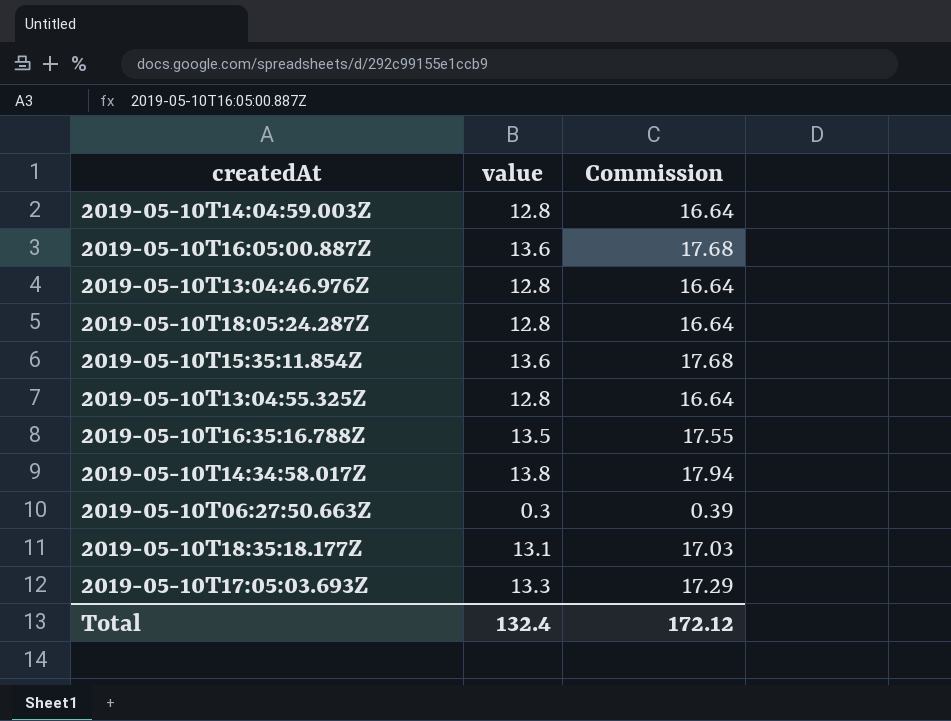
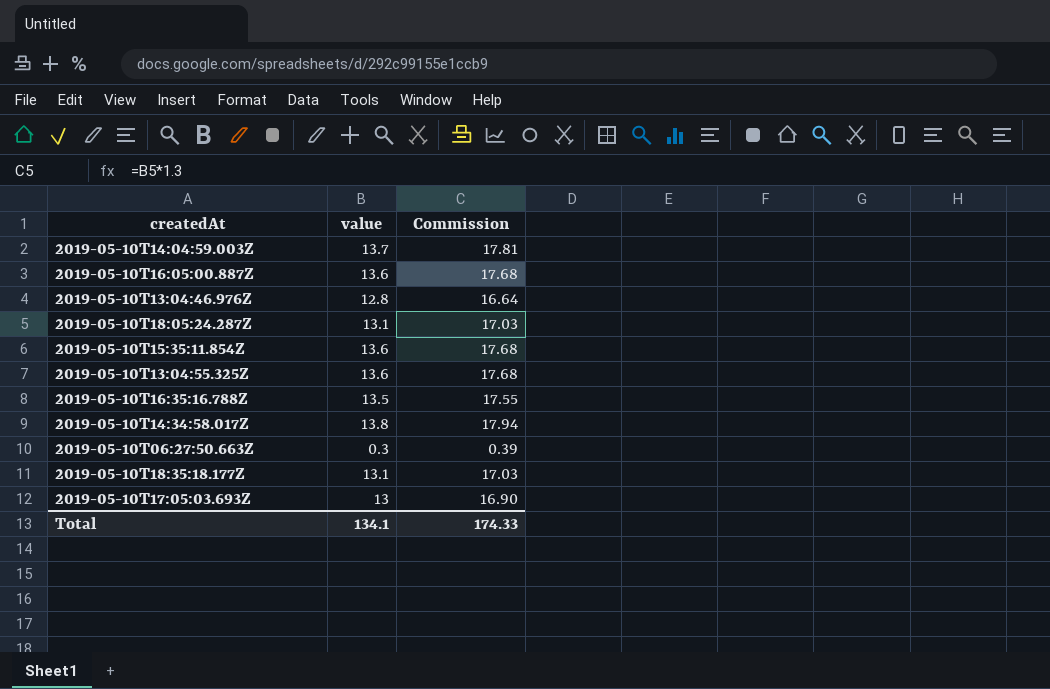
2019-05-10T14:04:59.003Z | value: 12.8 -> 13.7
2019-05-10T14:04:59.003Z | Commission: 16.64 -> 17.81
2019-05-10T18:05:24.287Z | value: 12.8 -> 13.1
2019-05-10T18:05:24.287Z | Commission: 16.64 -> 17.03
2019-05-10T13:04:55.325Z | value: 12.8 -> 13.6
2019-05-10T13:04:55.325Z | Commission: 16.64 -> 17.68
2019-05-10T17:05:03.693Z | value: 13.3 -> 13
2019-05-10T17:05:03.693Z | Commission: 17.29 -> 16.90
Total | value: 132.4 -> 134.1
Total | Commission: 172.12 -> 174.33

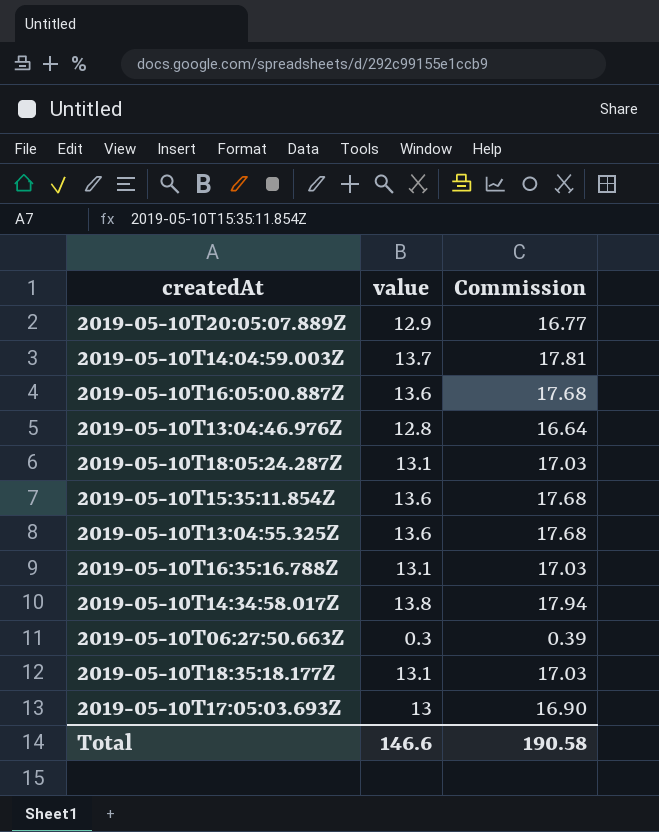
row 2019-05-10T20:05:07.889Z: none -> 12.9 | 16.77
2019-05-10T16:35:16.788Z | value: 13.5 -> 13.1
2019-05-10T16:35:16.788Z | Commission: 17.55 -> 17.03
Total | value: 134.1 -> 146.6
Total | Commission: 174.33 -> 190.58

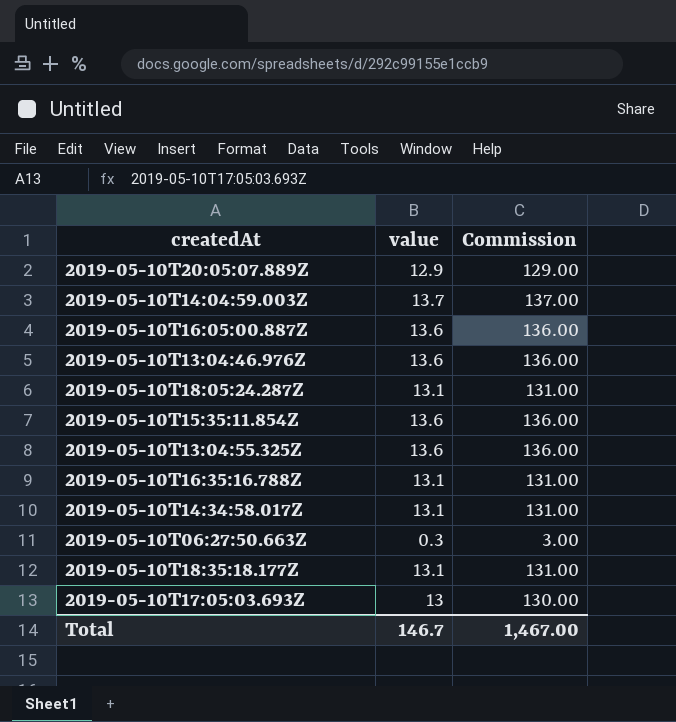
column Commission | formula: [value] * 1.3 -> [value] * 10
2019-05-10T13:04:46.976Z | value: 12.8 -> 13.6
2019-05-10T14:34:58.017Z | value: 13.8 -> 13.1
Total | value: 146.6 -> 146.7
Total | Commission: 190.58 -> 1,467.00

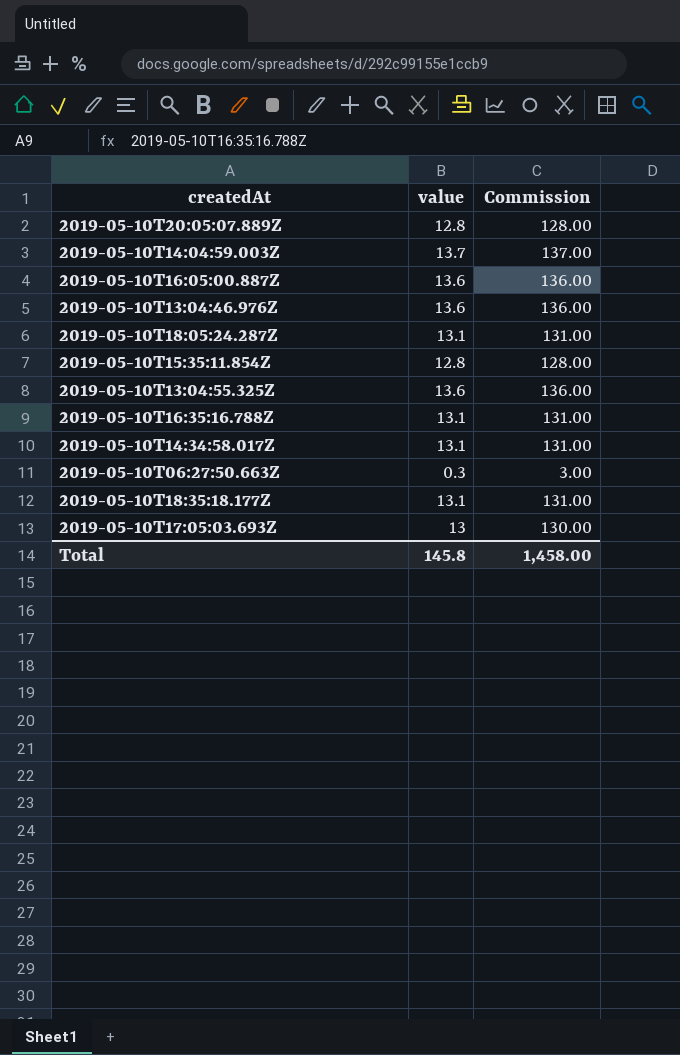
2019-05-10T20:05:07.889Z | value: 12.9 -> 12.8
2019-05-10T20:05:07.889Z | Commission: 129.00 -> 128.00
2019-05-10T15:35:11.854Z | value: 13.6 -> 12.8
2019-05-10T15:35:11.854Z | Commission: 136.00 -> 128.00
Total | value: 146.7 -> 145.8
Total | Commission: 1,467.00 -> 1,458.00

